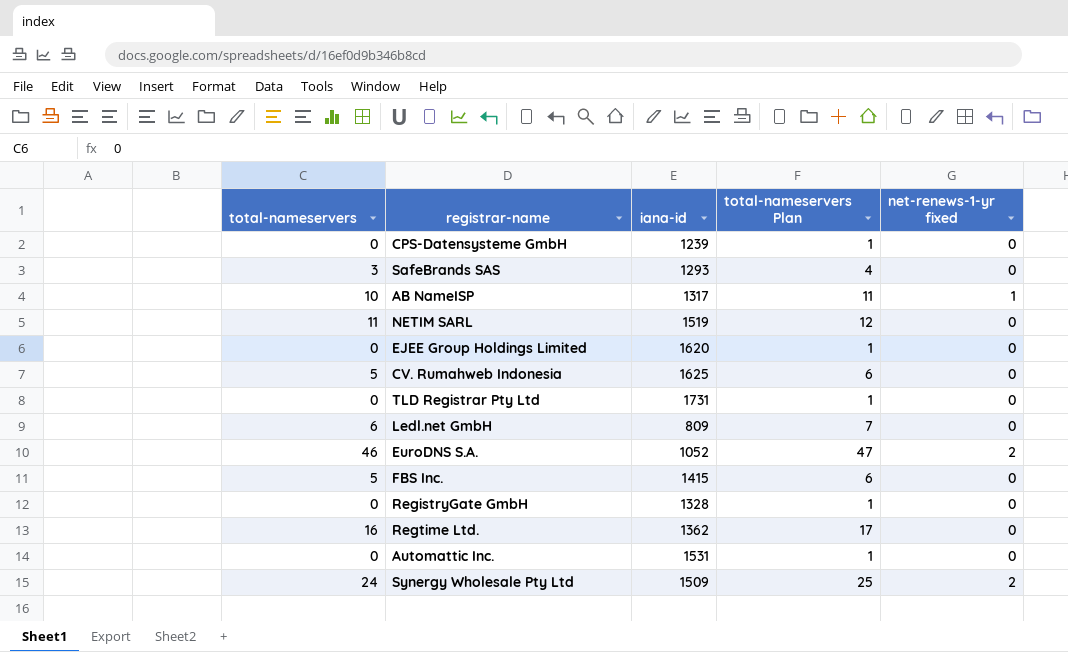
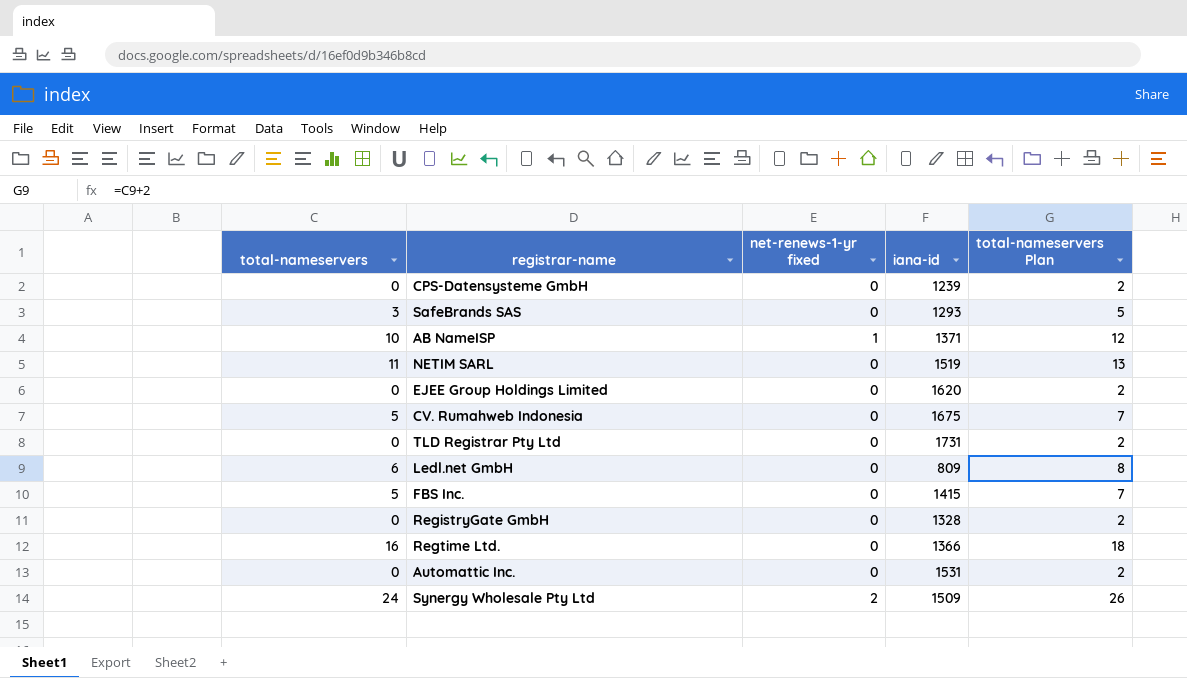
column net-renews-1-yr fixed | position: 5 -> 3
column total-nameservers Plan | formula: [total-nameservers] + 1 -> [total-nameservers] + 2
row EuroDNS S.A.: 46 | 1052 | 47 | 2 -> none
AB NameISP | iana-id: 1317 -> 1371
CV. Rumahweb Indonesia | iana-id: 1625 -> 1675
Regtime Ltd. | iana-id: 1362 -> 1366

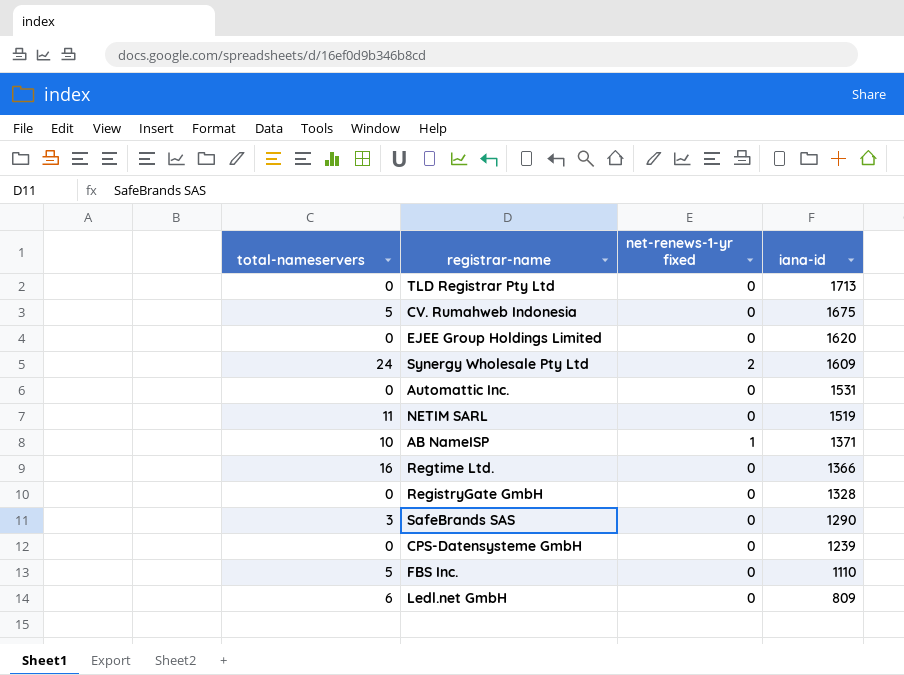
row order: none -> iana-id descending
column total-nameservers Plan | formula: [total-nameservers] + 2 -> none
TLD Registrar Pty Ltd | iana-id: 1731 -> 1713
Synergy Wholesale Pty Ltd | iana-id: 1509 -> 1609
SafeBrands SAS | iana-id: 1293 -> 1290
FBS Inc. | iana-id: 1415 -> 1110

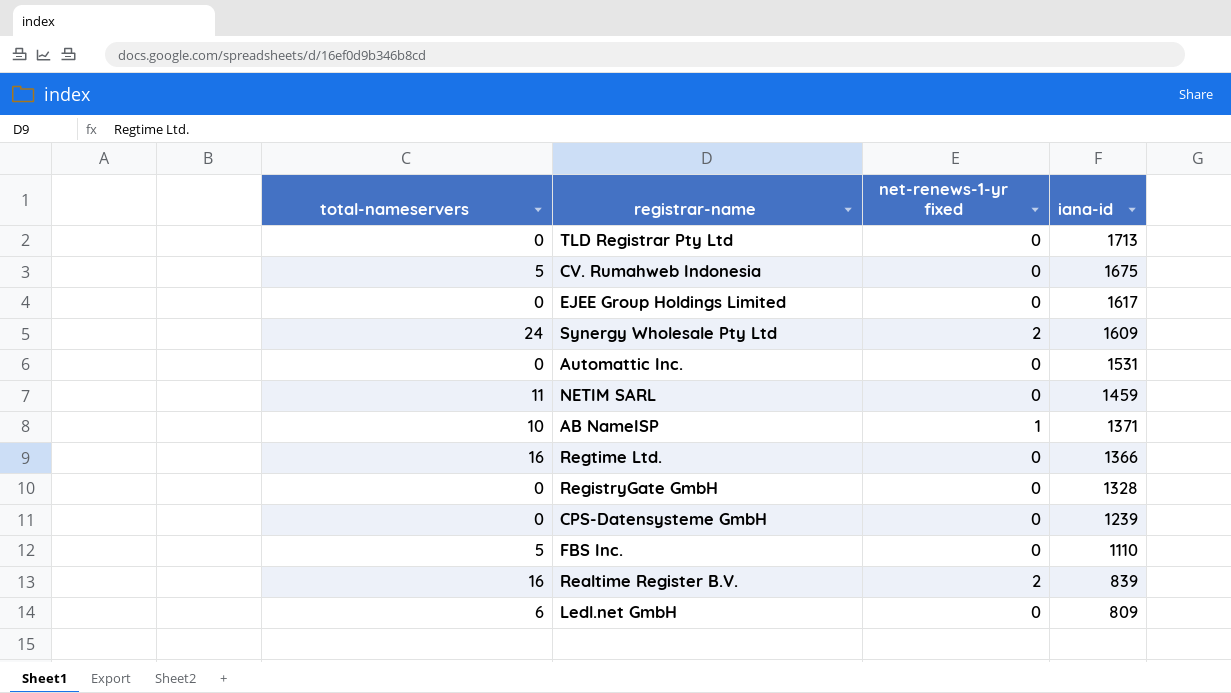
row SafeBrands SAS: 3 | 0 | 1290 -> none
EJEE Group Holdings Limited | iana-id: 1620 -> 1617
NETIM SARL | iana-id: 1519 -> 1459
row Realtime Register B.V.: none -> 16 | 2 | 839

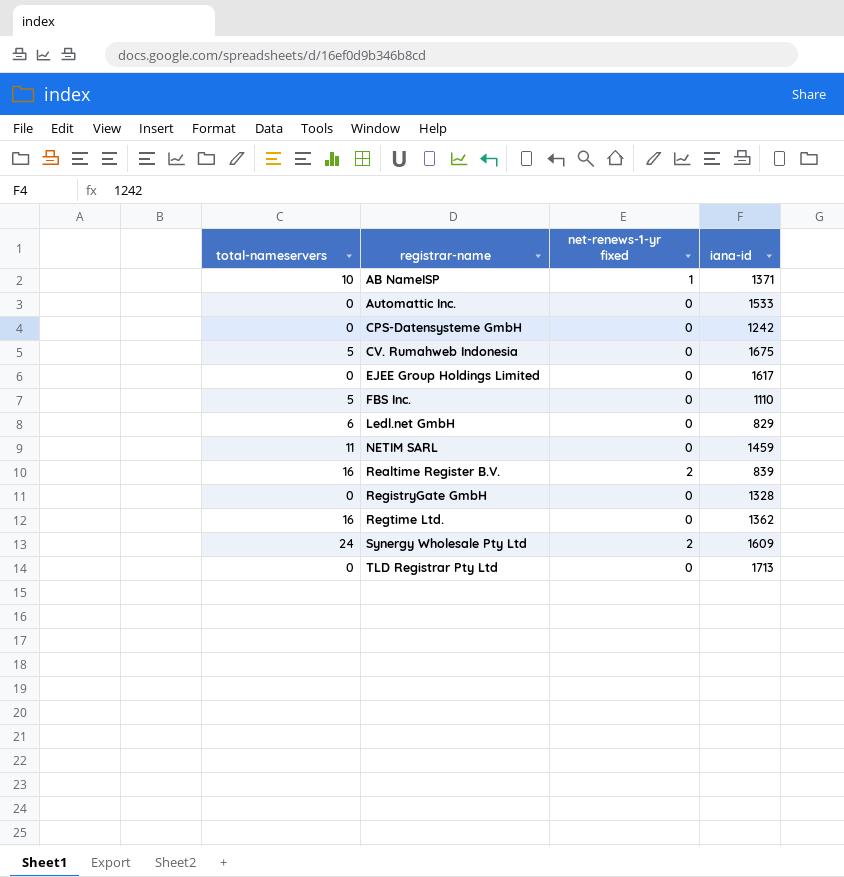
row order: iana-id descending -> registrar-name ascending
Automattic Inc. | iana-id: 1531 -> 1533
CPS-Datensysteme GmbH | iana-id: 1239 -> 1242
Ledl.net GmbH | iana-id: 809 -> 829
Regtime Ltd. | iana-id: 1366 -> 1362

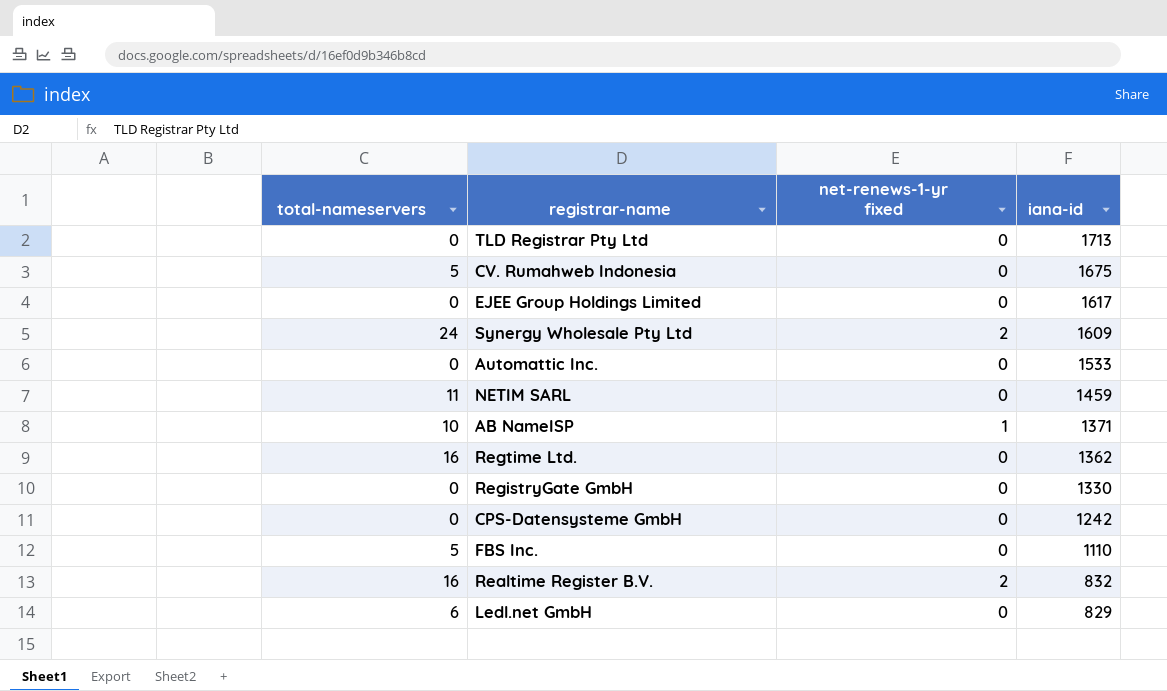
row order: registrar-name ascending -> iana-id descending
RegistryGate GmbH | iana-id: 1328 -> 1330
Realtime Register B.V. | iana-id: 839 -> 832

